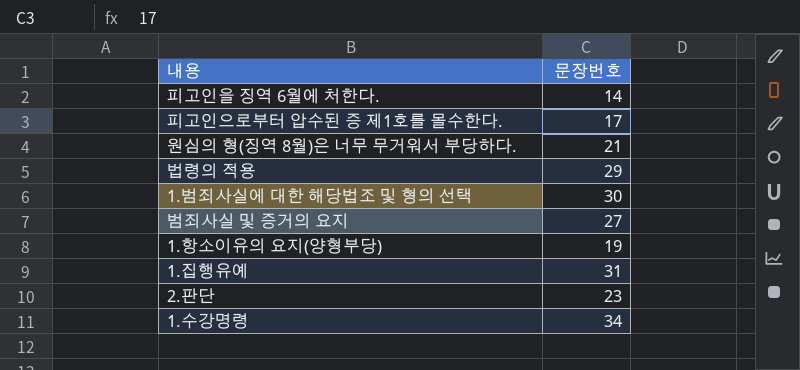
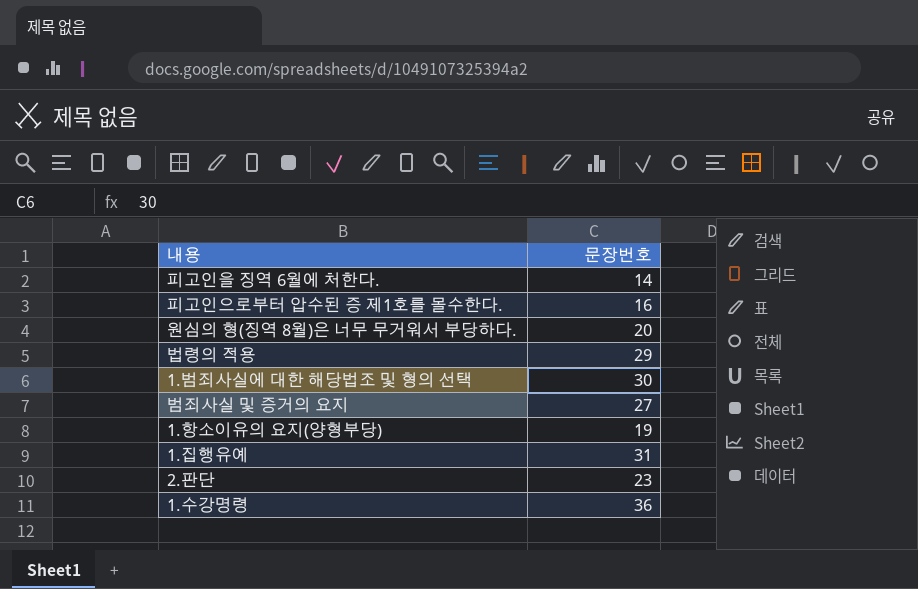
피고인으로부터 압수된 증 제1호를 몰수한다. | 문장번호: 17 -> 16
원심의 형(징역 8월)은 너무 무거워서 부당하다. | 문장번호: 21 -> 20
1.수강명령 | 문장번호: 34 -> 36

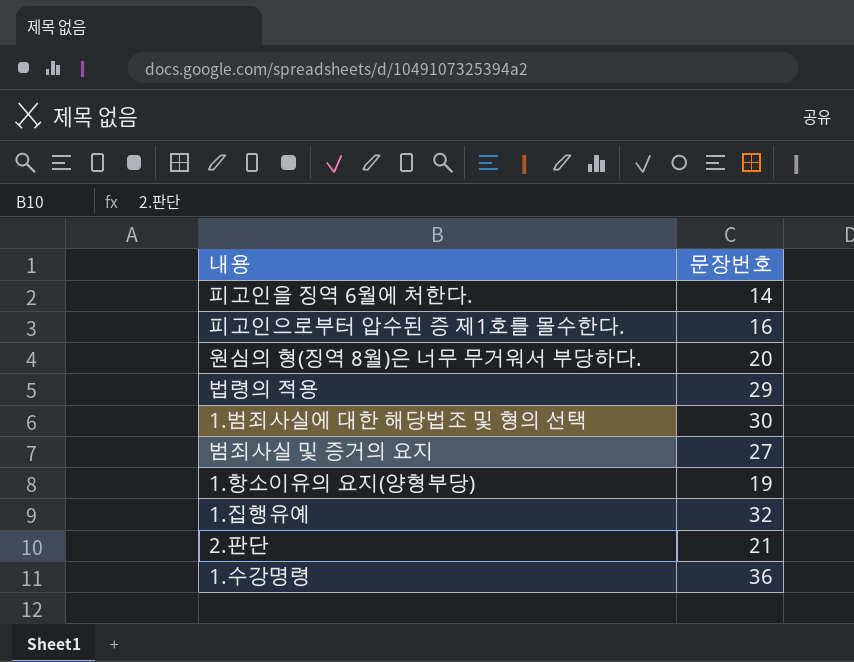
1.집행유예 | 문장번호: 31 -> 32
2.판단 | 문장번호: 23 -> 21

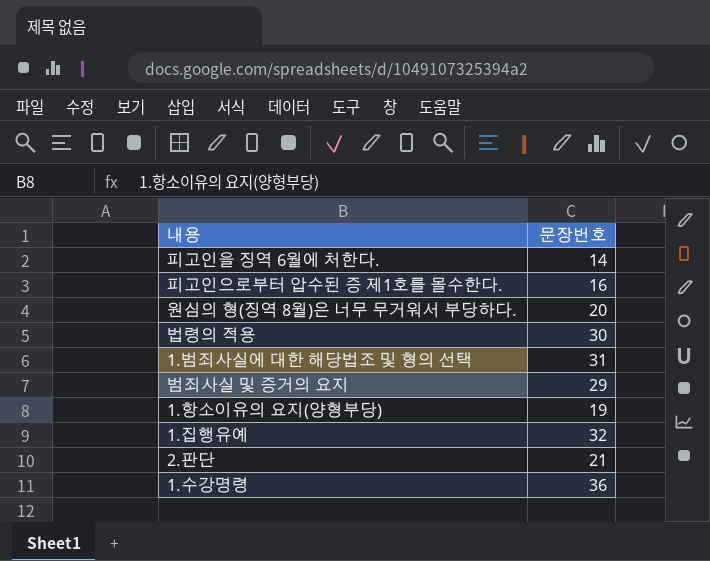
법령의 적용 | 문장번호: 29 -> 30
1.범죄사실에 대한 해당법조 및 형의 선택 | 문장번호: 30 -> 31
범죄사실 및 증거의 요지 | 문장번호: 27 -> 29

